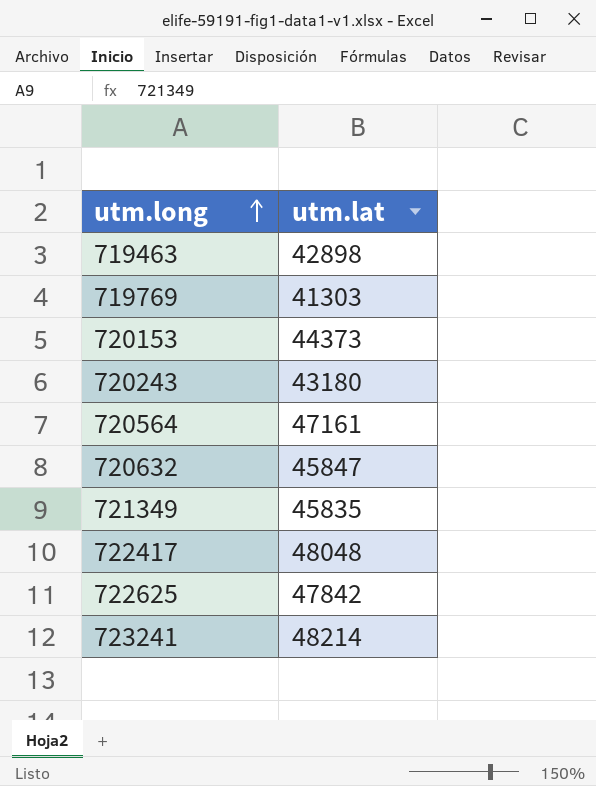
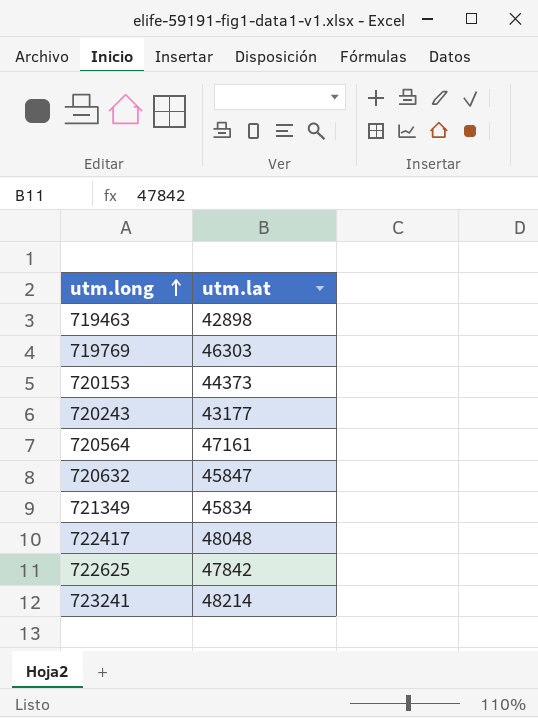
719769 | utm.lat: 41303 -> 46303
720243 | utm.lat: 43180 -> 43177
721349 | utm.lat: 45835 -> 45834

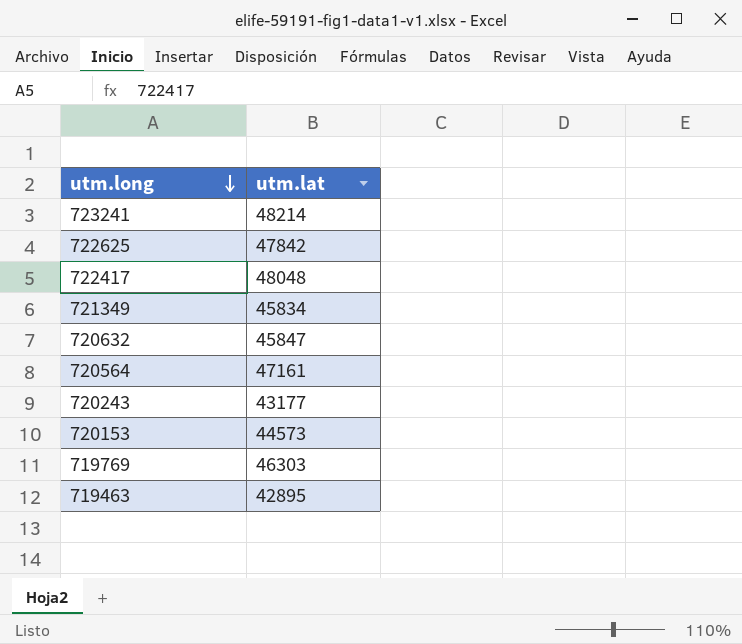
row order: utm.long ascending -> utm.long descending
720153 | utm.lat: 44373 -> 44573
719463 | utm.lat: 42898 -> 42895

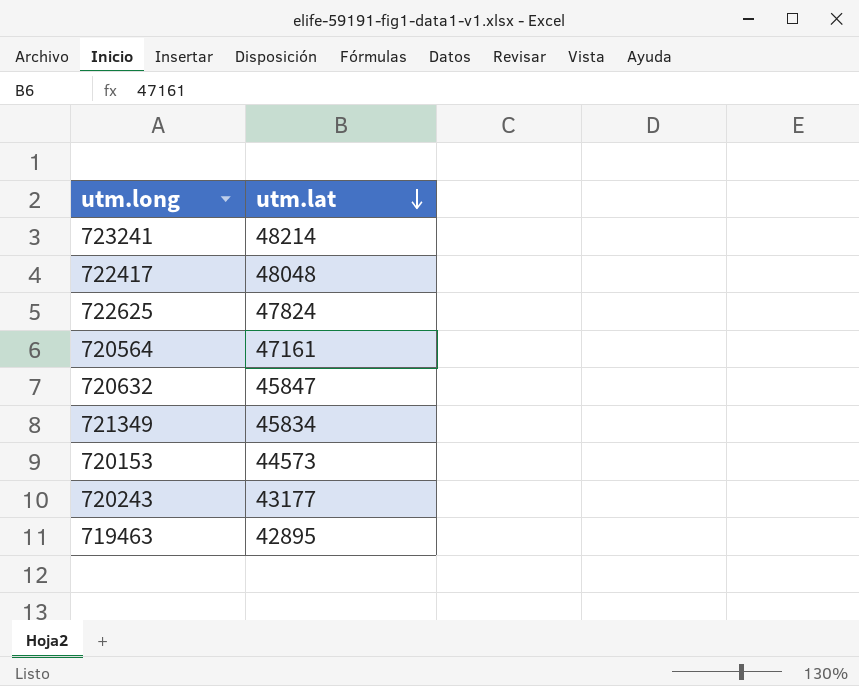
row order: utm.long descending -> utm.lat descending
row 719769: 46303 -> none
722625 | utm.lat: 47842 -> 47824

